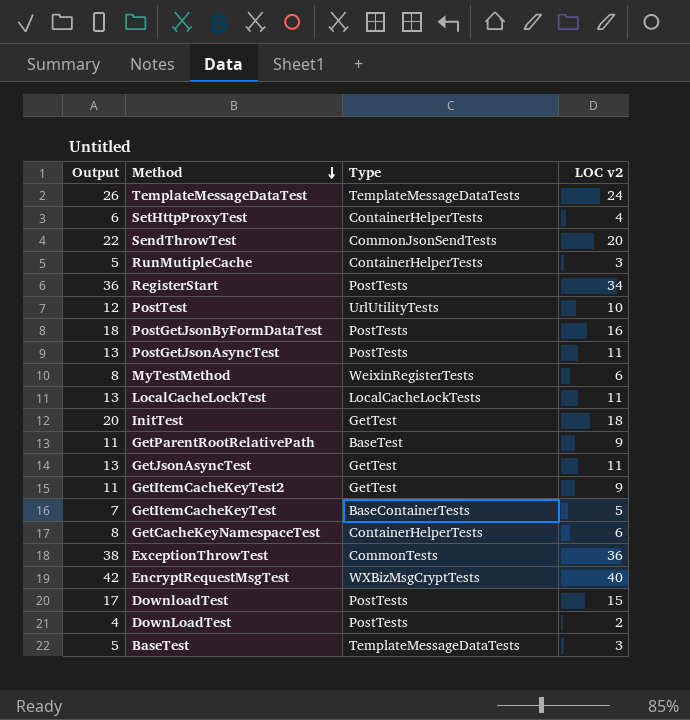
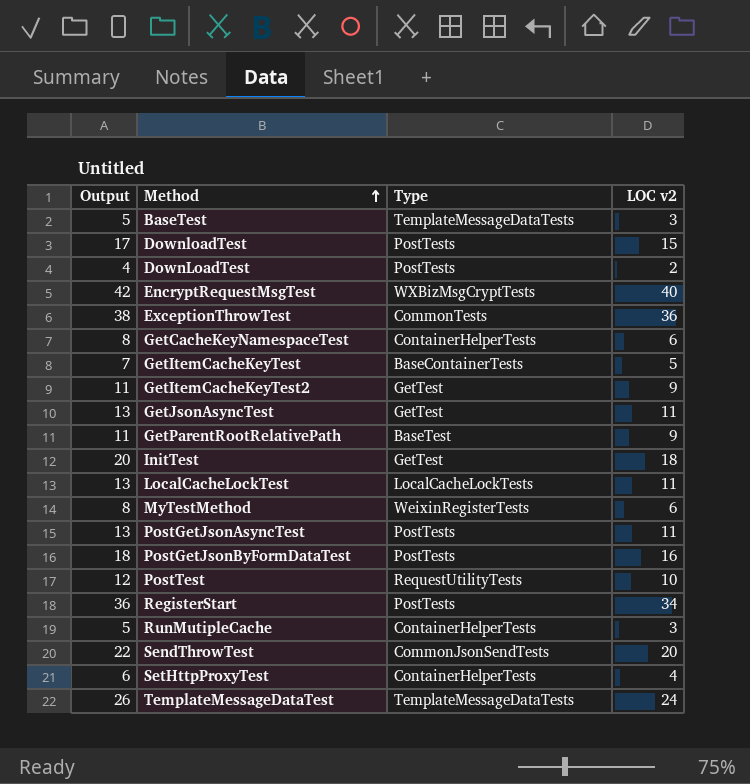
row order: Method descending -> Method ascending
PostTest | Type: UrlUtilityTests -> RequestUtilityTests

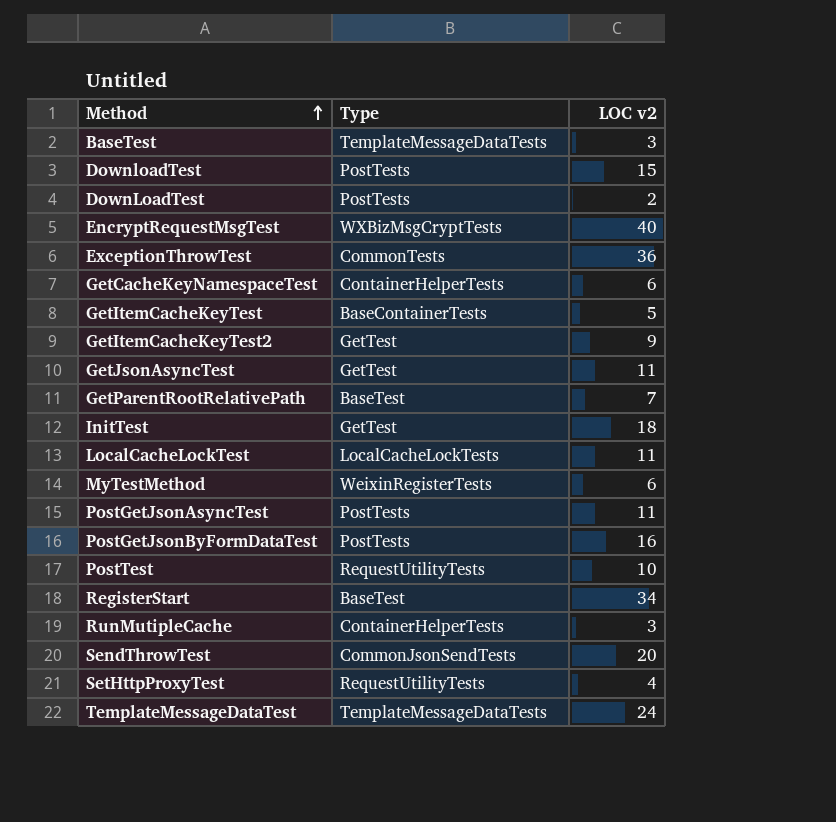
column Output | formula: [LOC v2] + 2 -> none
GetParentRootRelativePath | LOC v2: 9 -> 7
RegisterStart | Type: PostTests -> BaseTest
SetHttpProxyTest | Type: ContainerHelperTests -> RequestUtilityTests

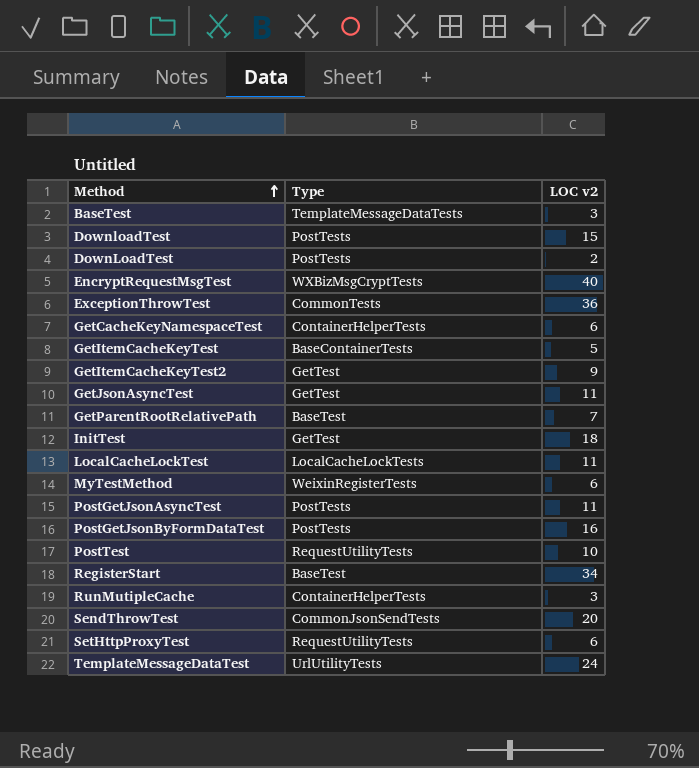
SetHttpProxyTest | LOC v2: 4 -> 6
TemplateMessageDataTest | Type: TemplateMessageDataTests -> UrlUtilityTests

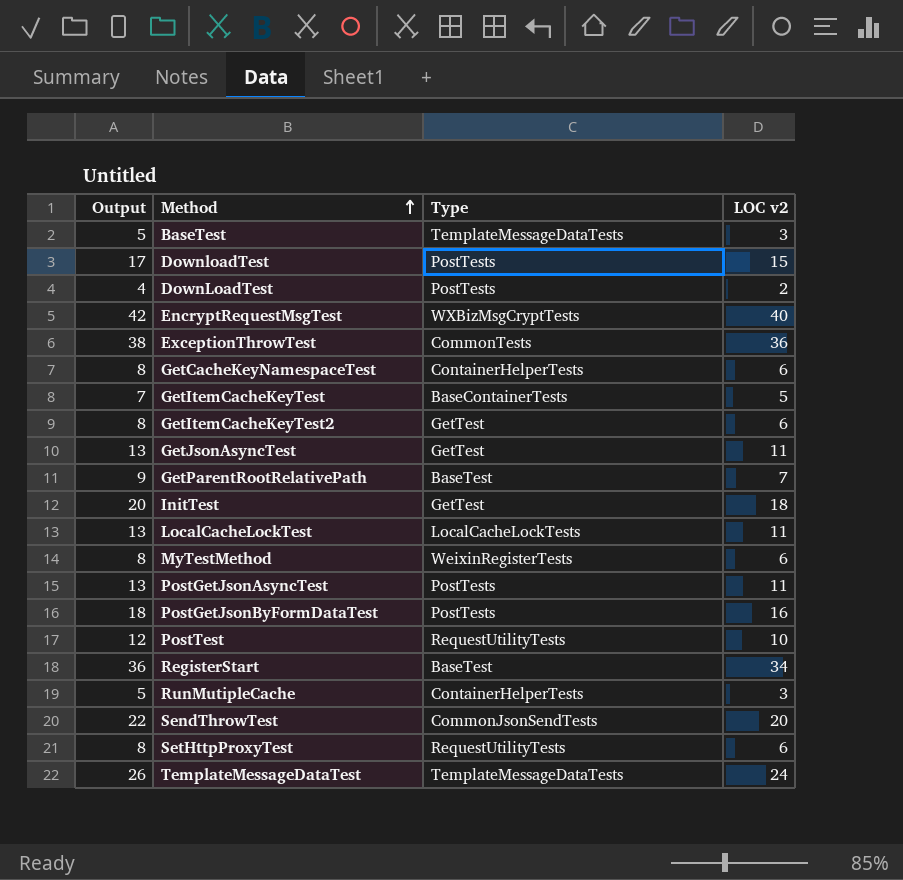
column Output | formula: none -> [LOC v2] + 2
GetItemCacheKeyTest2 | LOC v2: 9 -> 6
TemplateMessageDataTest | Type: UrlUtilityTests -> TemplateMessageDataTests

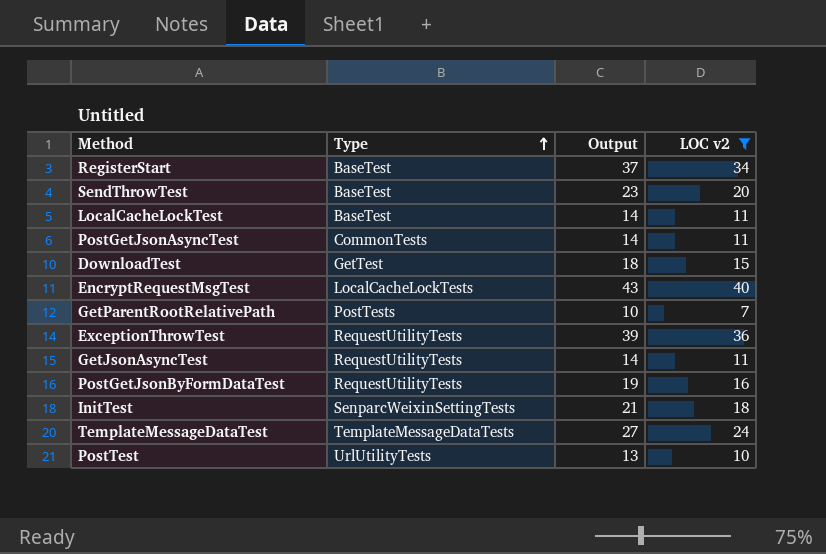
filter: none -> LOC v2 >= 7
row order: Method ascending -> Type ascending
column Output | formula: [LOC v2] + 2 -> [LOC v2] + 3
column Output | position: 1 -> 3
SendThrowTest | Type: CommonJsonSendTests -> BaseTest
LocalCacheLockTest | Type: LocalCacheLockTests -> BaseTest
PostGetJsonAsyncTest | Type: PostTests -> CommonTests
DownloadTest | Type: PostTests -> GetTest
EncryptRequestMsgTest | Type: WXBizMsgCryptTests -> LocalCacheLockTests
GetParentRootRelativePath | Type: BaseTest -> PostTests
ExceptionThrowTest | Type: CommonTests -> RequestUtilityTests
GetJsonAsyncTest | Type: GetTest -> RequestUtilityTests
PostGetJsonByFormDataTest | Type: PostTests -> RequestUtilityTests
InitTest | Type: GetTest -> SenparcWeixinSettingTests
PostTest | Type: RequestUtilityTests -> UrlUtilityTests

